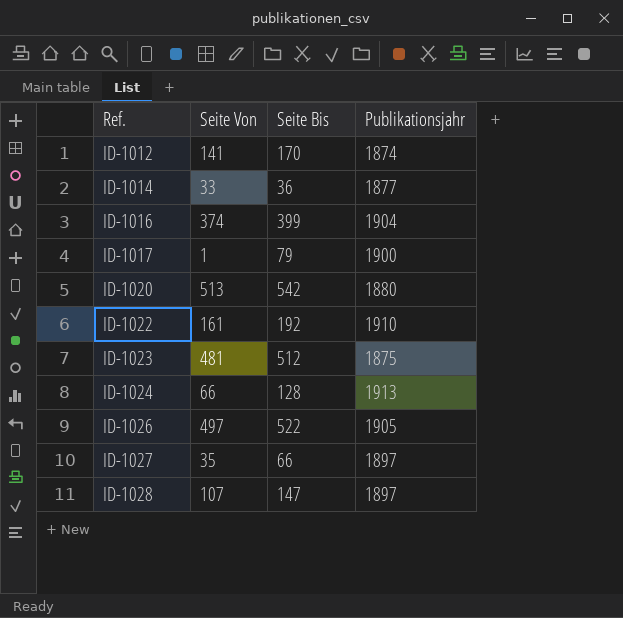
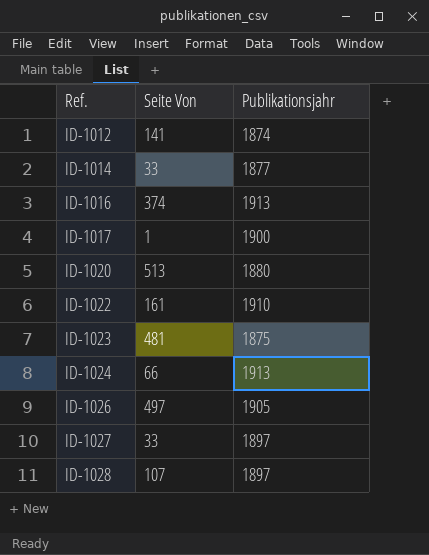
column Seite Bis | position: 3 -> none
ID-1016 | Publikationsjahr: 1904 -> 1913
ID-1027 | Seite Von: 35 -> 33

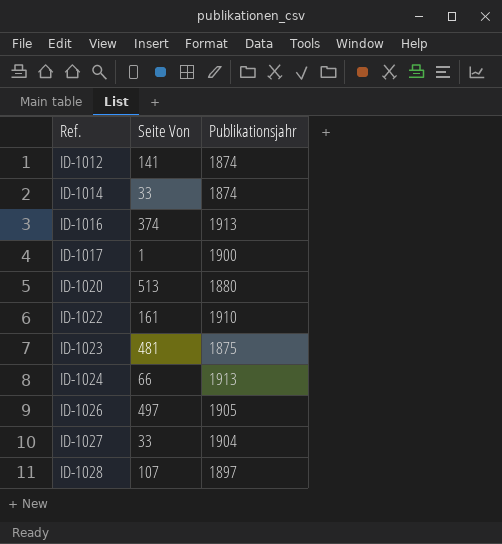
ID-1014 | Publikationsjahr: 1877 -> 1874
ID-1027 | Publikationsjahr: 1897 -> 1904

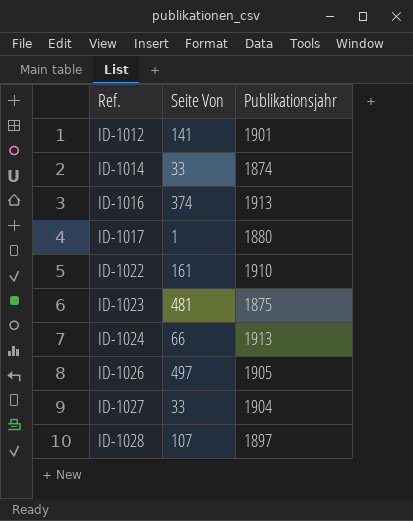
row ID-1020: 513 | 1880 -> none
ID-1012 | Publikationsjahr: 1874 -> 1901
ID-1017 | Publikationsjahr: 1900 -> 1880

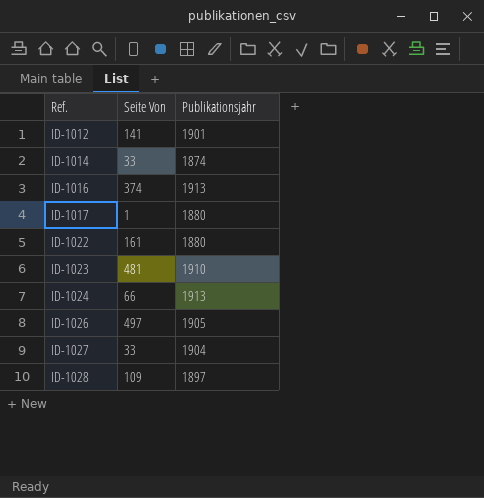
ID-1022 | Publikationsjahr: 1910 -> 1880
ID-1023 | Publikationsjahr: 1875 -> 1910
ID-1028 | Seite Von: 107 -> 109

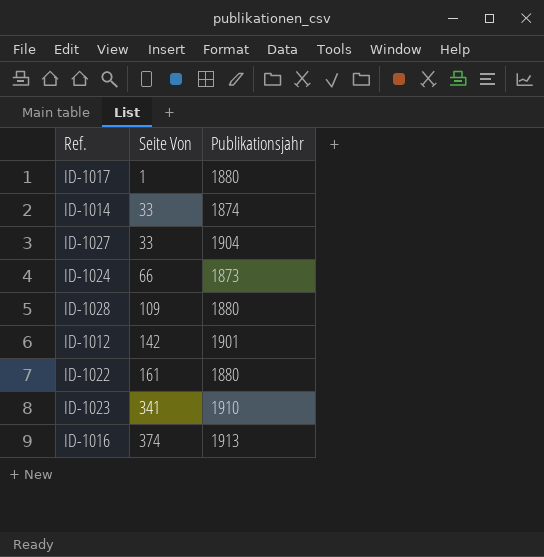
row order: Ref. ascending -> Seite Von ascending
row ID-1026: 497 | 1905 -> none
ID-1024 | Publikationsjahr: 1913 -> 1873
ID-1028 | Publikationsjahr: 1897 -> 1880
ID-1012 | Seite Von: 141 -> 142
ID-1023 | Seite Von: 481 -> 341

